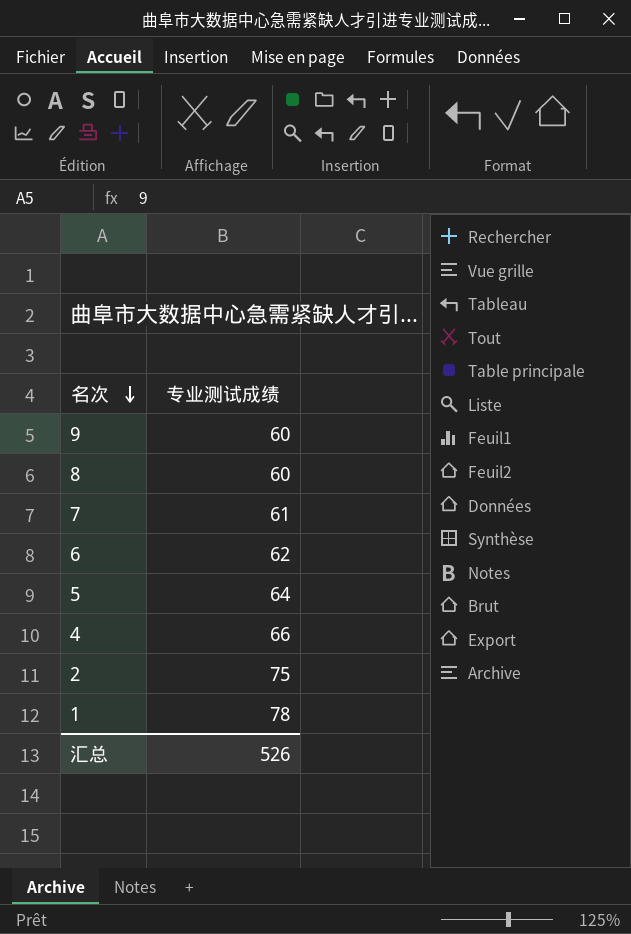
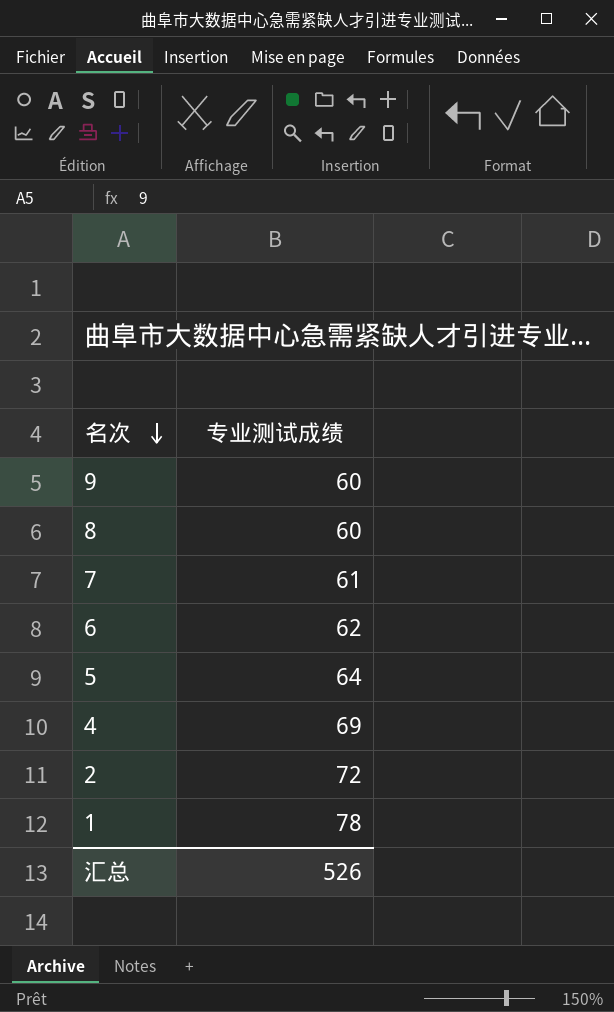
4 | 专业测试成绩: 66 -> 69
2 | 专业测试成绩: 75 -> 72

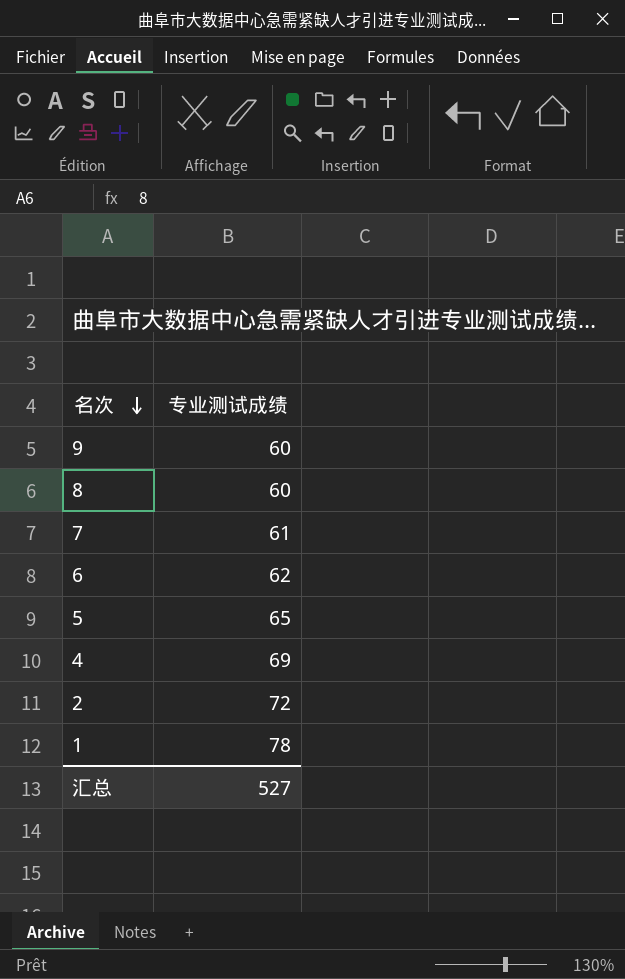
5 | 专业测试成绩: 64 -> 65
汇总 | 专业测试成绩: 526 -> 527

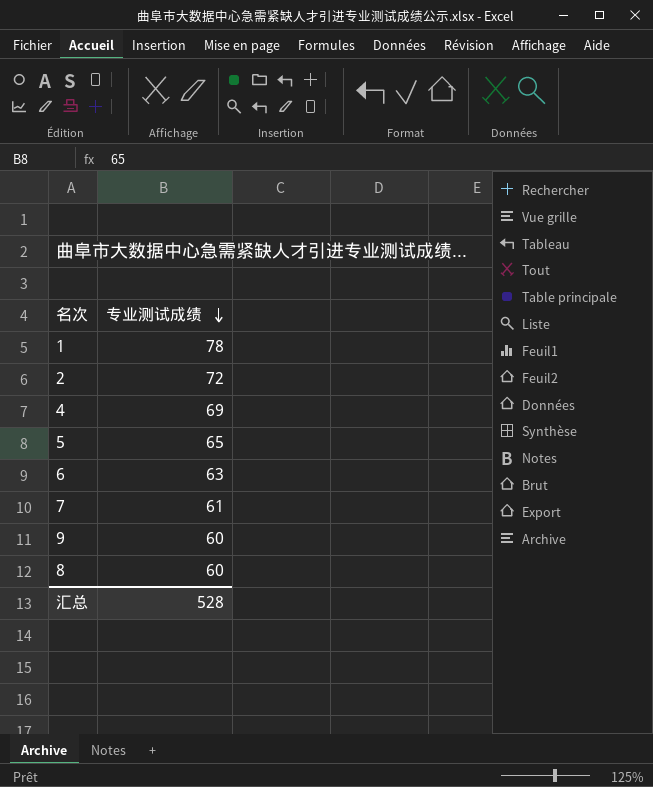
row order: 名次 descending -> 专业测试成绩 descending
6 | 专业测试成绩: 62 -> 63
汇总 | 专业测试成绩: 527 -> 528

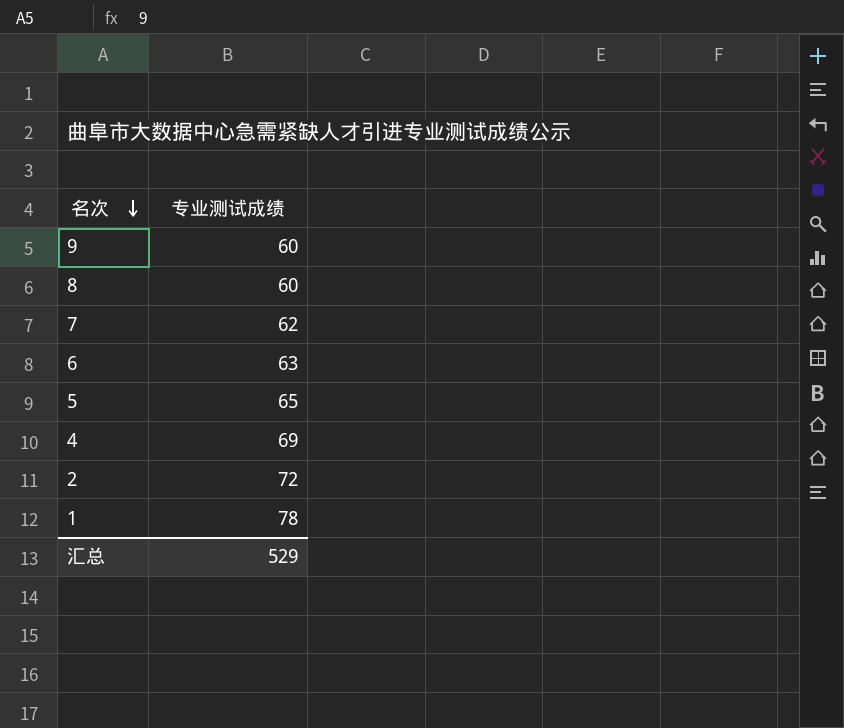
row order: 专业测试成绩 descending -> 名次 descending
7 | 专业测试成绩: 61 -> 62
汇总 | 专业测试成绩: 528 -> 529

